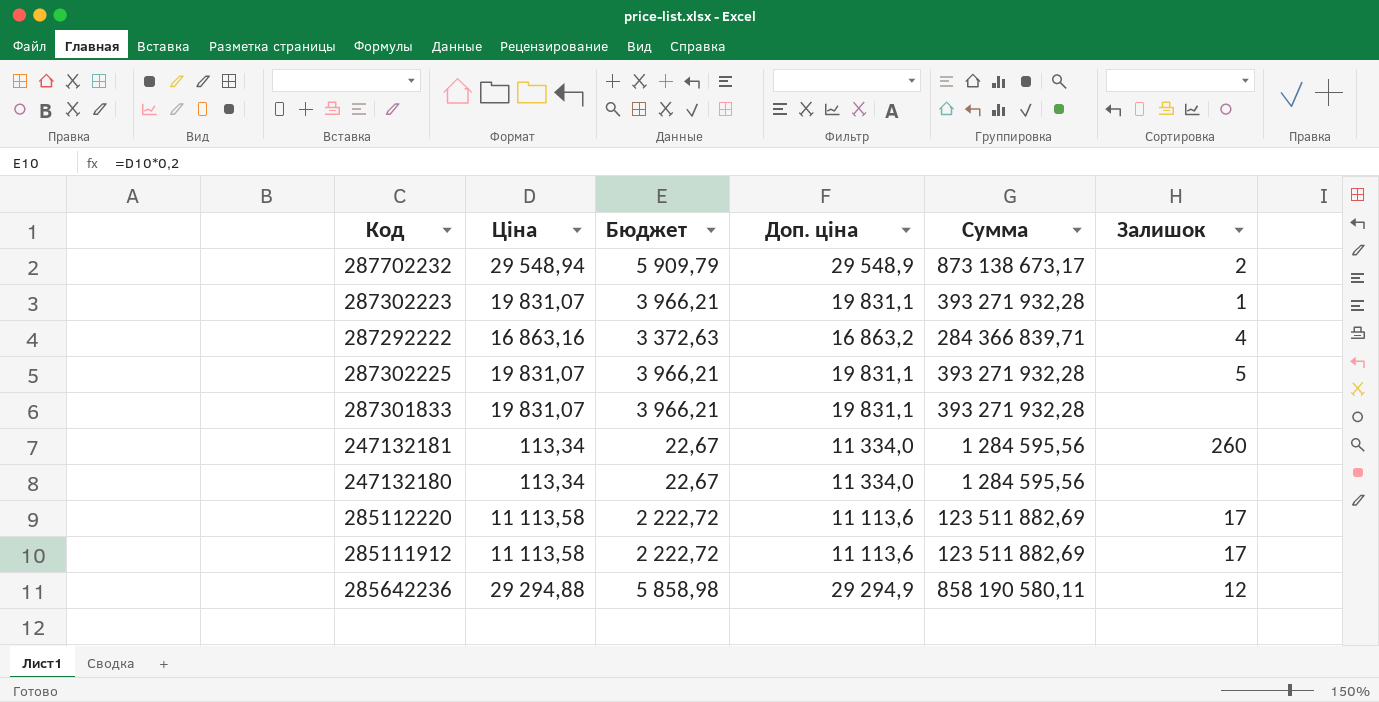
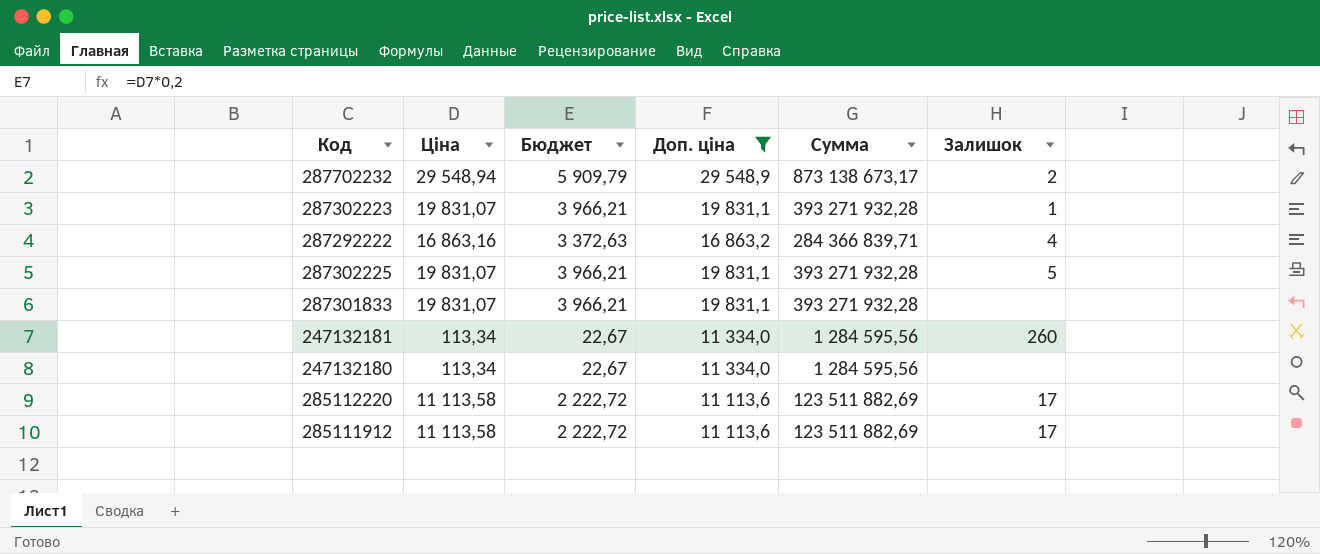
filter: none -> Доп. ціна != 29 294,9

